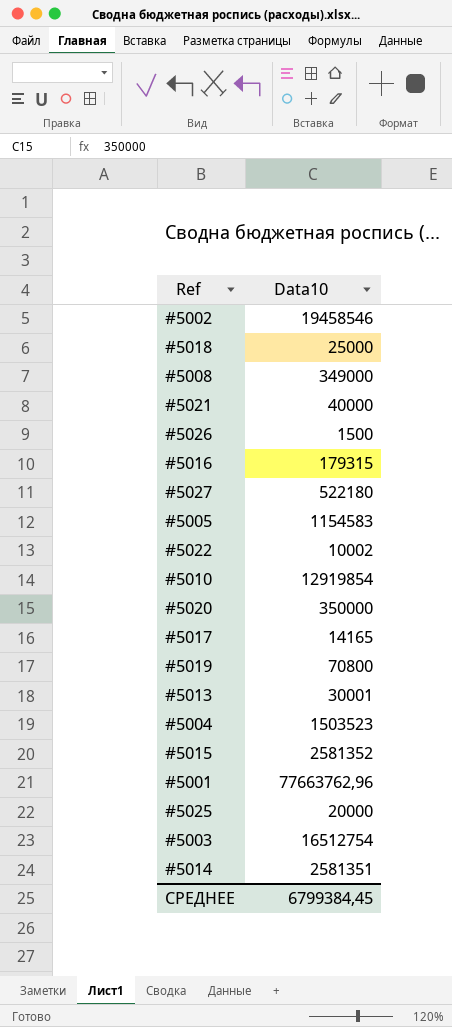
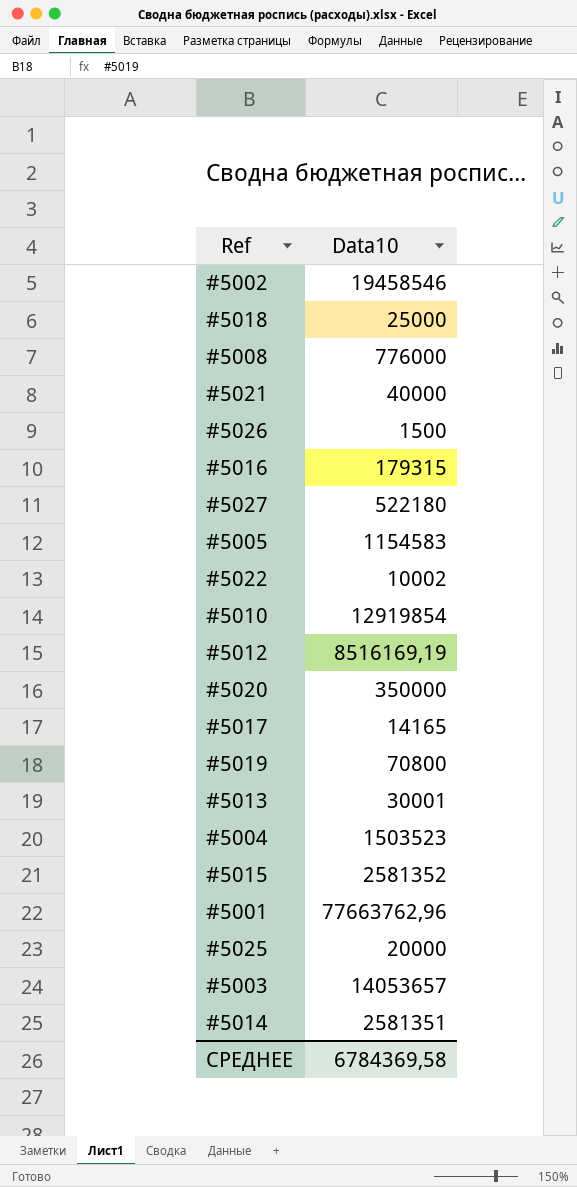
#5008 | Data10: 349000 -> 776000
row #5012: none -> 8516169,19
#5003 | Data10: 16512754 -> 14053657
СРЕДНЕЕ | Data10: 6799384,45 -> 6784369,58

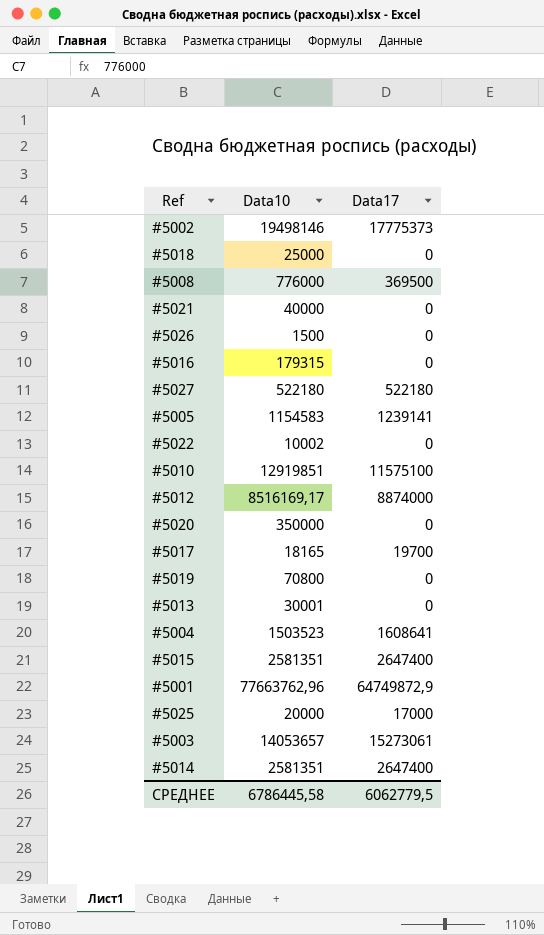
column Data17 | position: none -> 3
#5002 | Data10: 19458546 -> 19498146
#5010 | Data10: 12919854 -> 12919851
#5012 | Data10: 8516169,19 -> 8516169,17
#5017 | Data10: 14165 -> 18165
#5015 | Data10: 2581352 -> 2581351
СРЕДНЕЕ | Data10: 6784369,58 -> 6786445,58

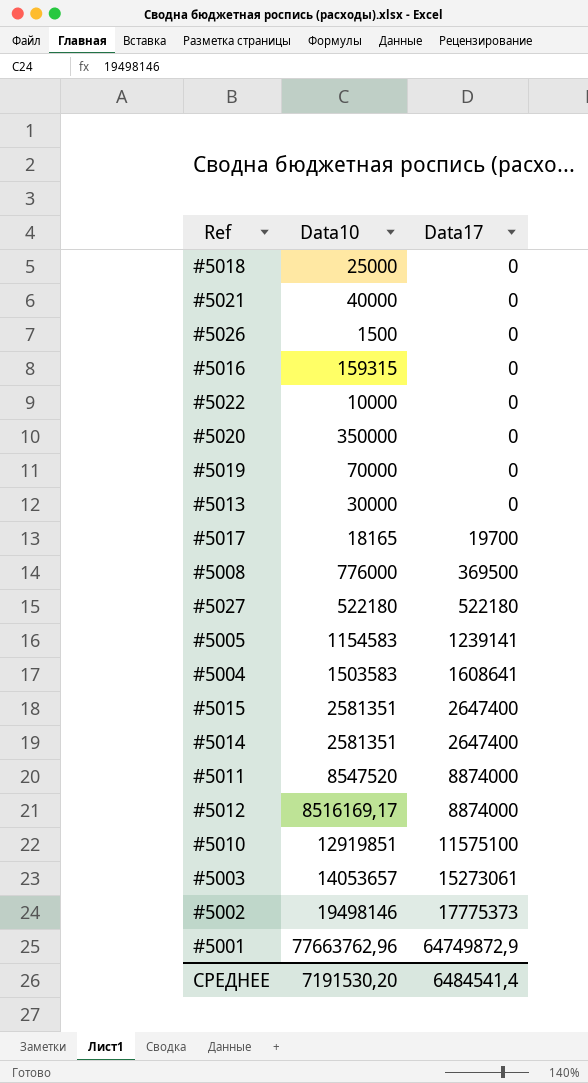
row order: none -> Data17 ascending
row #5025: 20000 | 17000 -> none
#5016 | Data10: 179315 -> 159315
#5022 | Data10: 10002 -> 10000
#5019 | Data10: 70800 -> 70000
#5013 | Data10: 30001 -> 30000
#5004 | Data10: 1503523 -> 1503583
row #5011: none -> 8547520 | 8874000
СРЕДНЕЕ | Data10: 6786445,58 -> 7191530,20
СРЕДНЕЕ | Data17: 6062779,5 -> 6484541,4

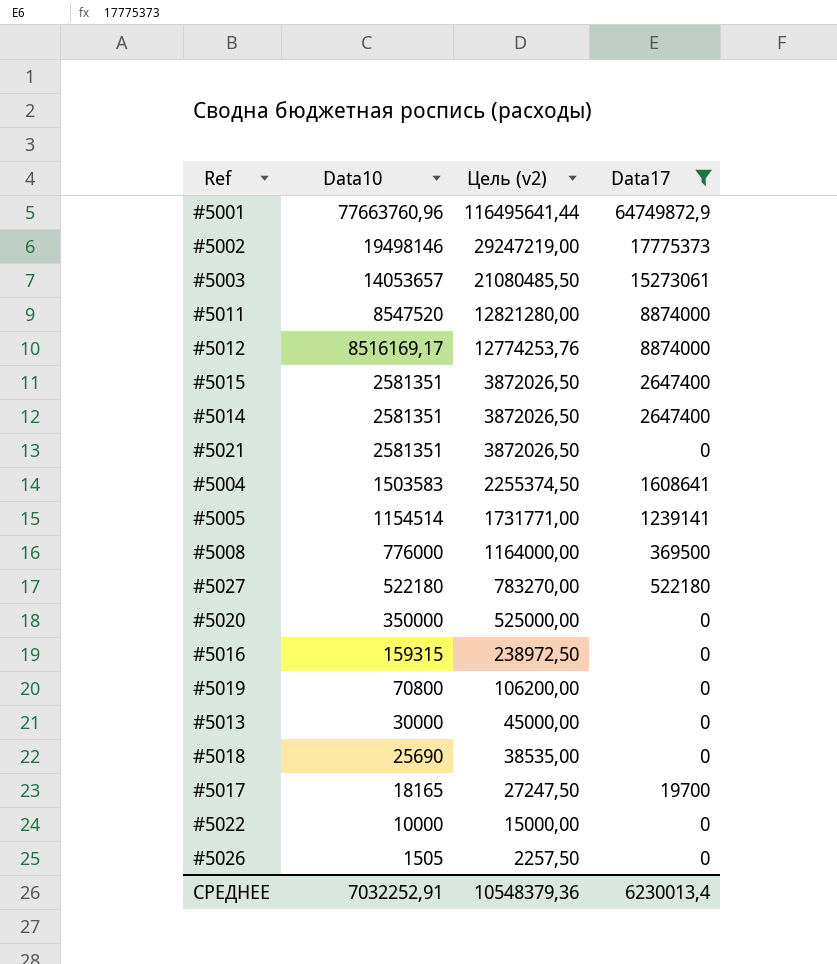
filter: none -> Data17 != 11575100
row order: Data17 ascending -> Data10 descending
column Цель (v2) | formula: none -> [Data10] * 1,5
#5001 | Data10: 77663762,96 -> 77663760,96
#5021 | Data10: 40000 -> 2581351
#5005 | Data10: 1154583 -> 1154514
#5019 | Data10: 70000 -> 70800
#5018 | Data10: 25000 -> 25690
#5026 | Data10: 1500 -> 1505
СРЕДНЕЕ | Data10: 7191530,20 -> 7032252,91
СРЕДНЕЕ | Data17: 6484541,4 -> 6230013,4

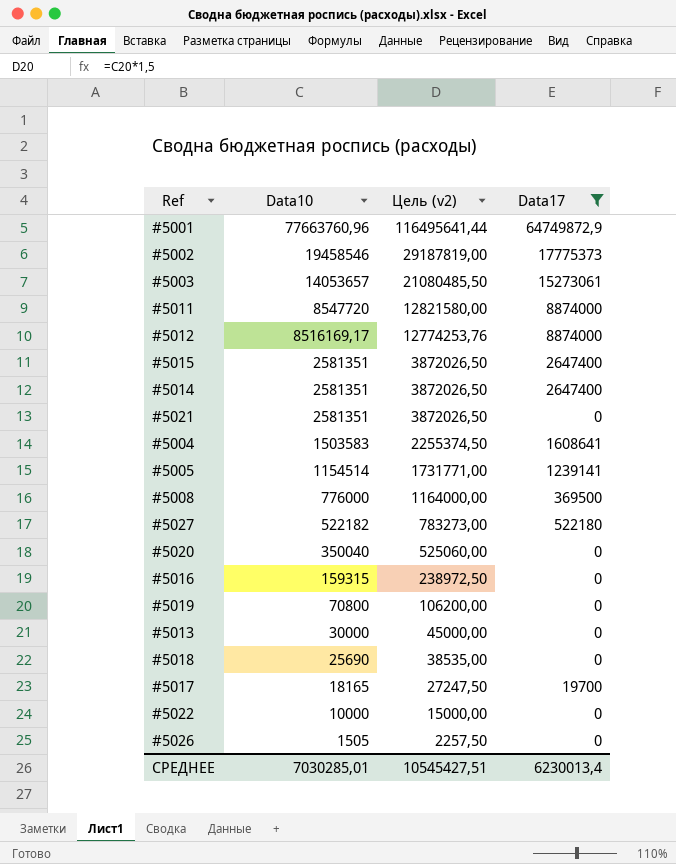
#5002 | Data10: 19498146 -> 19458546
#5002 | Цель (v2): 29247219,00 -> 29187819,00
#5011 | Data10: 8547520 -> 8547720
#5011 | Цель (v2): 12821280,00 -> 12821580,00
#5027 | Data10: 522180 -> 522182
#5027 | Цель (v2): 783270,00 -> 783273,00
#5020 | Data10: 350000 -> 350040
#5020 | Цель (v2): 525000,00 -> 525060,00
СРЕДНЕЕ | Data10: 7032252,91 -> 7030285,01
СРЕДНЕЕ | Цель (v2): 10548379,36 -> 10545427,51

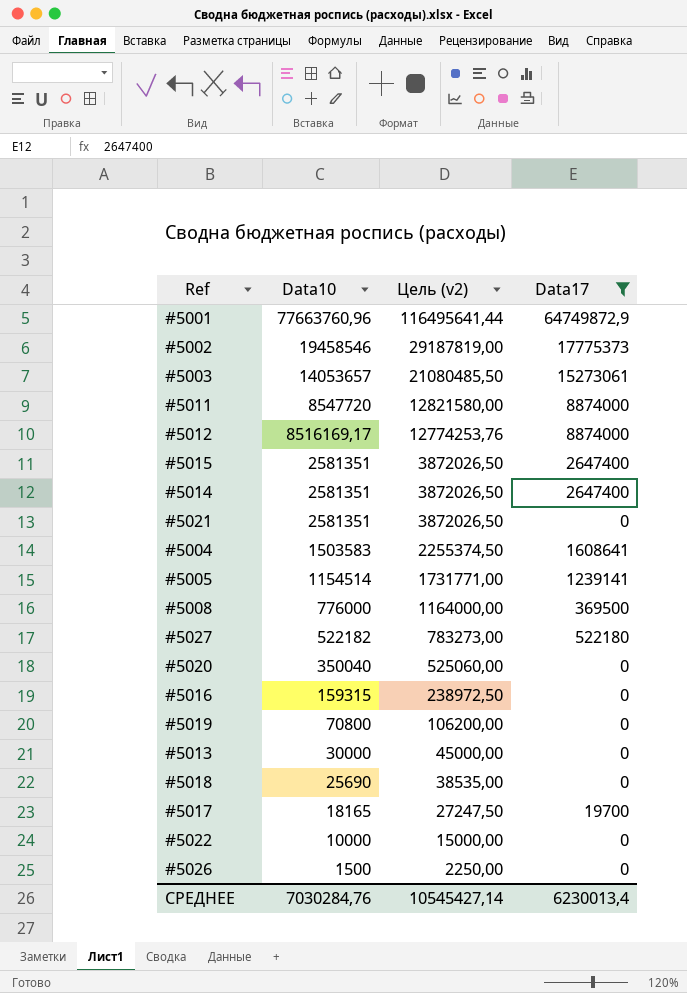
#5026 | Data10: 1505 -> 1500
#5026 | Цель (v2): 2257,50 -> 2250,00
СРЕДНЕЕ | Data10: 7030285,01 -> 7030284,76
СРЕДНЕЕ | Цель (v2): 10545427,51 -> 10545427,14

